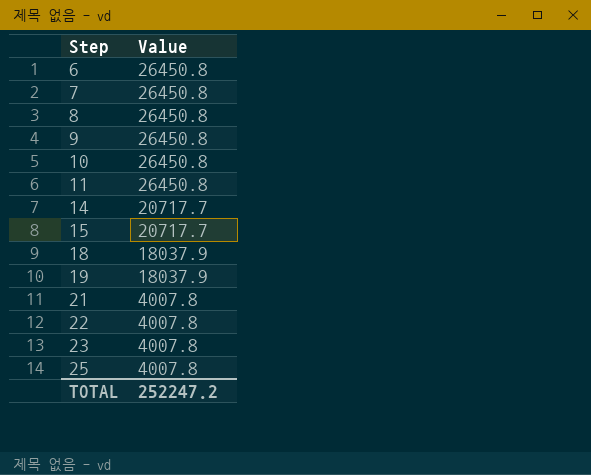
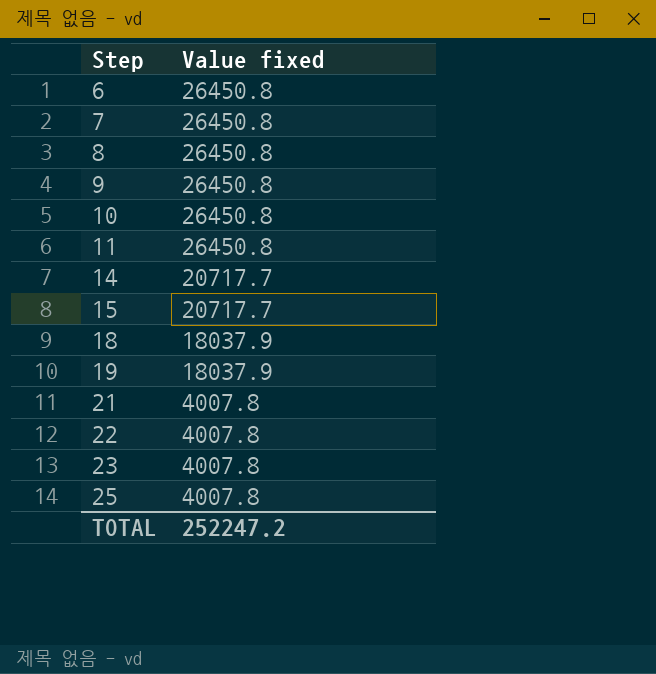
column name: Value -> Value fixed

